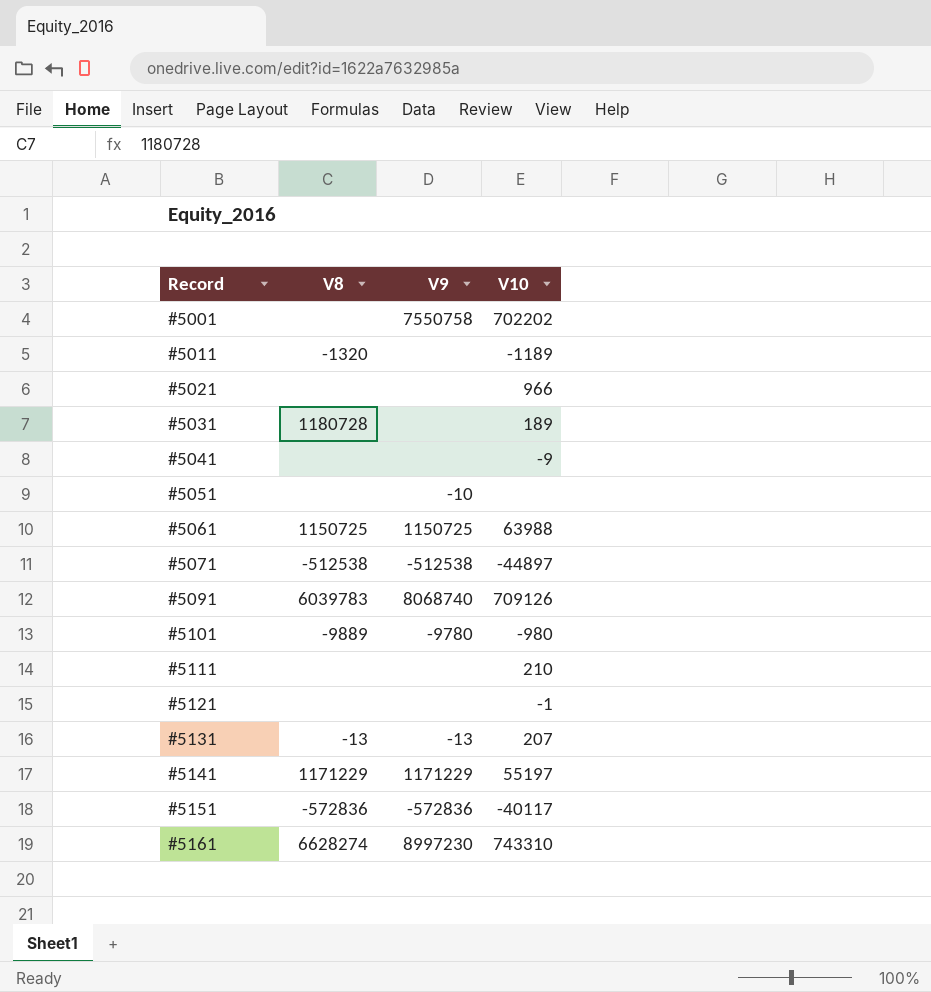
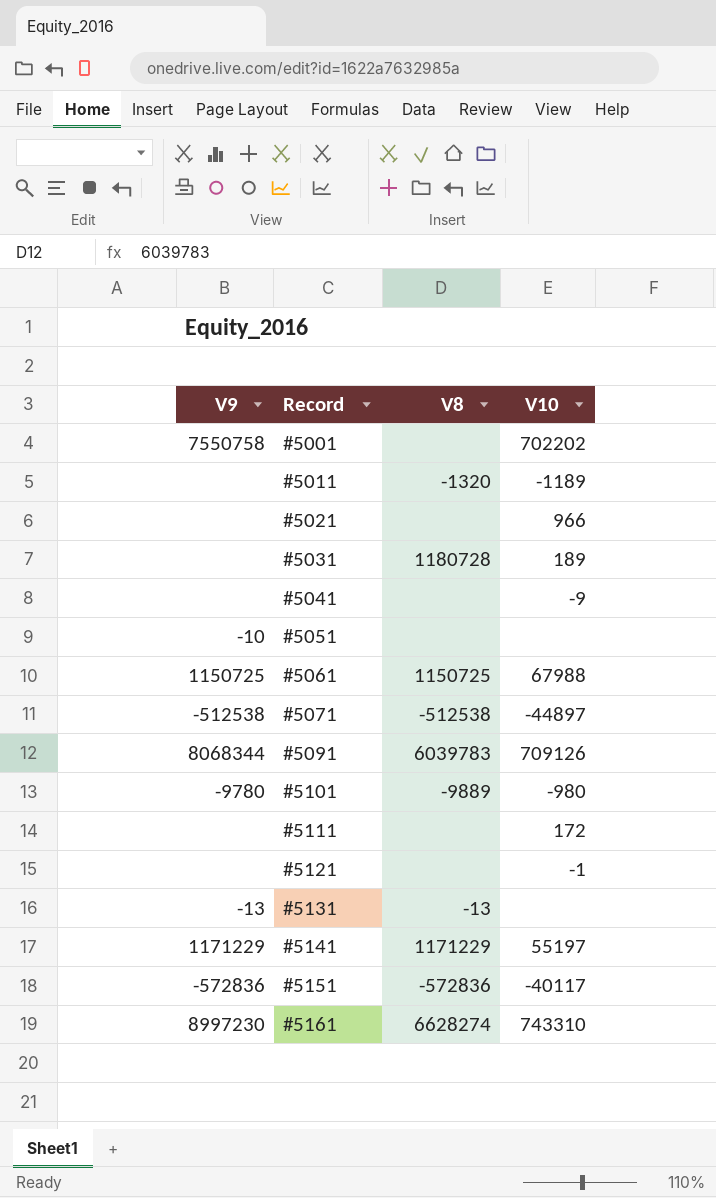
column V9 | position: 3 -> 1
#5061 | V10: 63988 -> 67988
#5091 | V9: 8068740 -> 8068344
#5111 | V10: 210 -> 172
#5131 | V10: 207 -> none

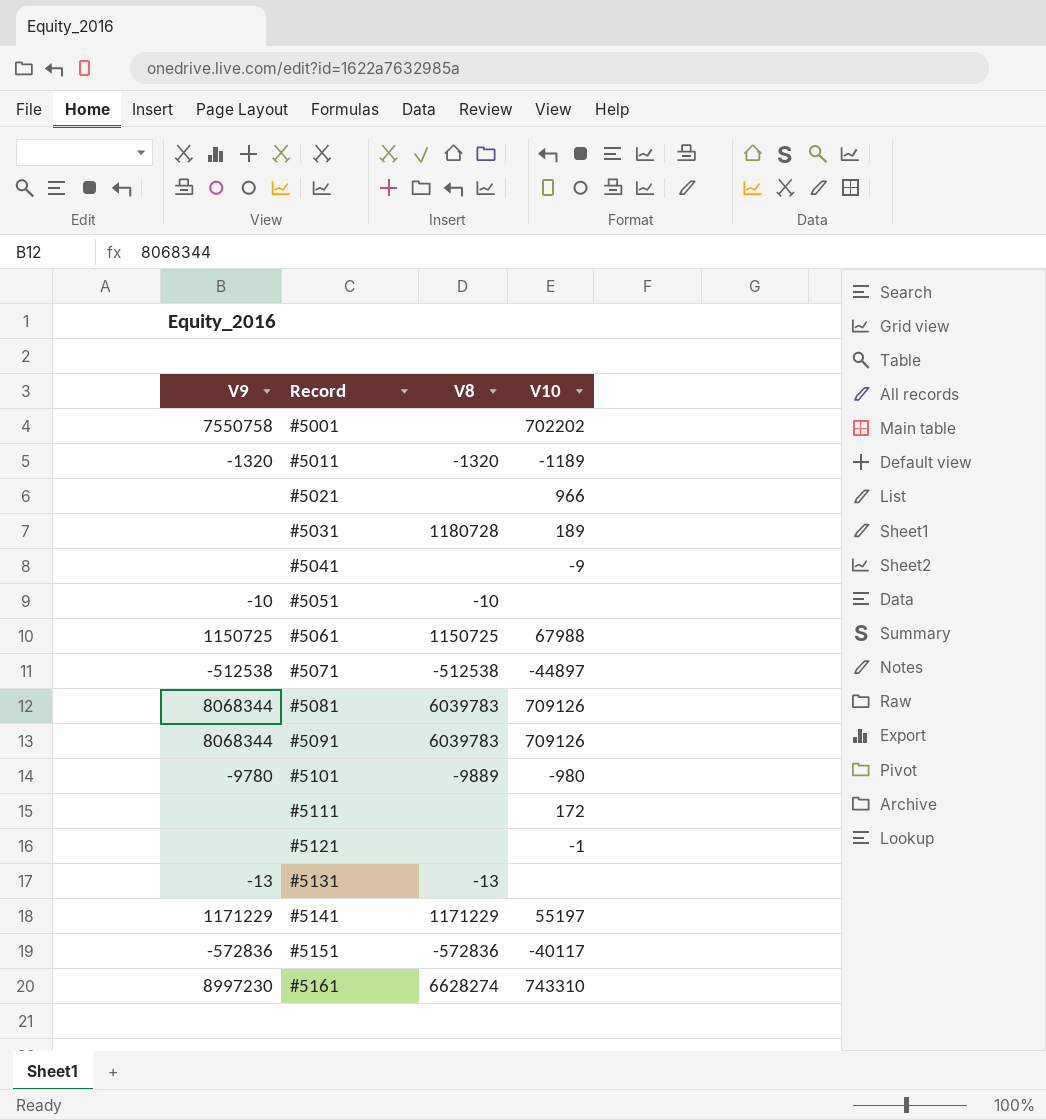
#5011 | V9: none -> -1320
#5051 | V8: none -> -10
row #5081: none -> 8068344 | 6039783 | 709126

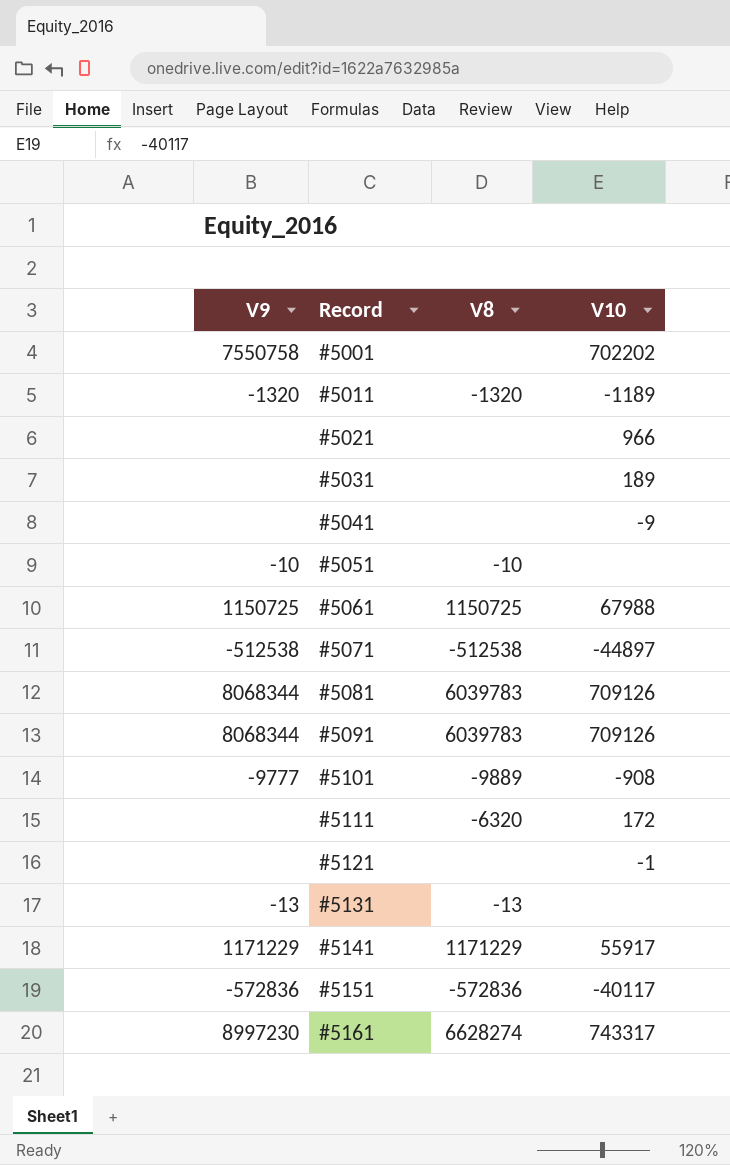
#5031 | V8: 1180728 -> none
#5101 | V9: -9780 -> -9777
#5101 | V10: -980 -> -908
#5111 | V8: none -> -6320
#5141 | V10: 55197 -> 55917
#5161 | V10: 743310 -> 743317

